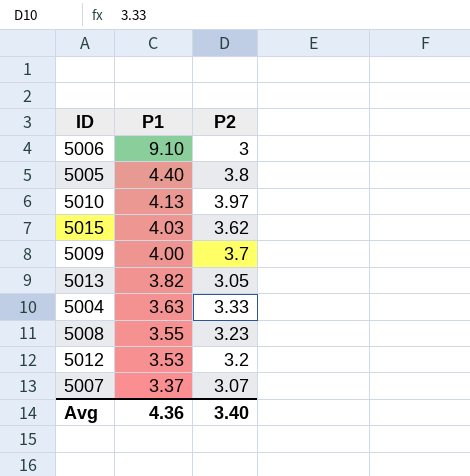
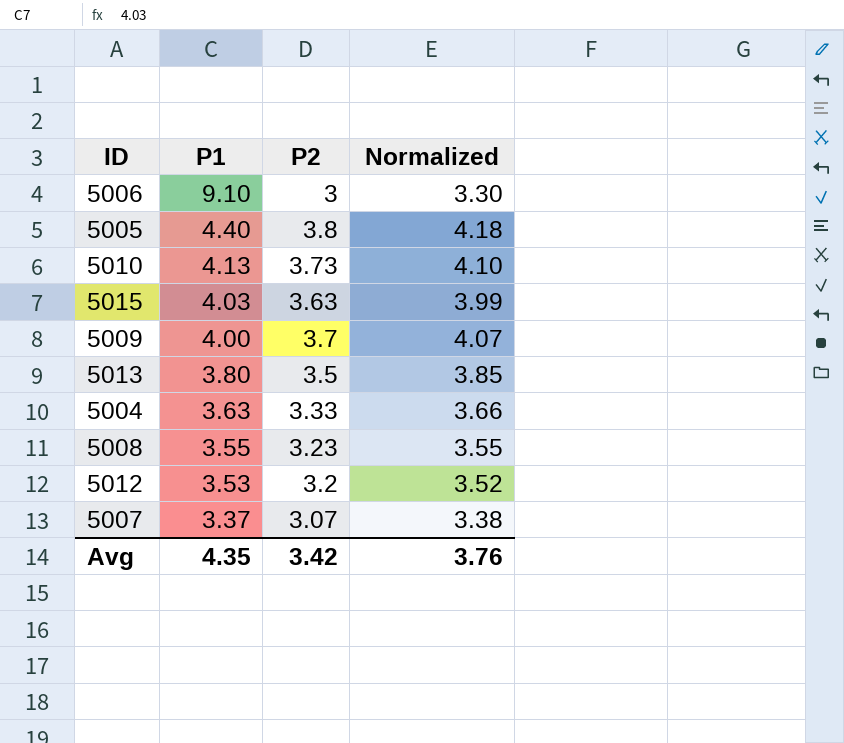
column Normalized | formula: none -> [P2] * 1.1
5010 | P2: 3.97 -> 3.73
5015 | P2: 3.62 -> 3.63
5013 | P1: 3.82 -> 3.80
5013 | P2: 3.05 -> 3.5
Avg | P1: 4.36 -> 4.35
Avg | P2: 3.40 -> 3.42

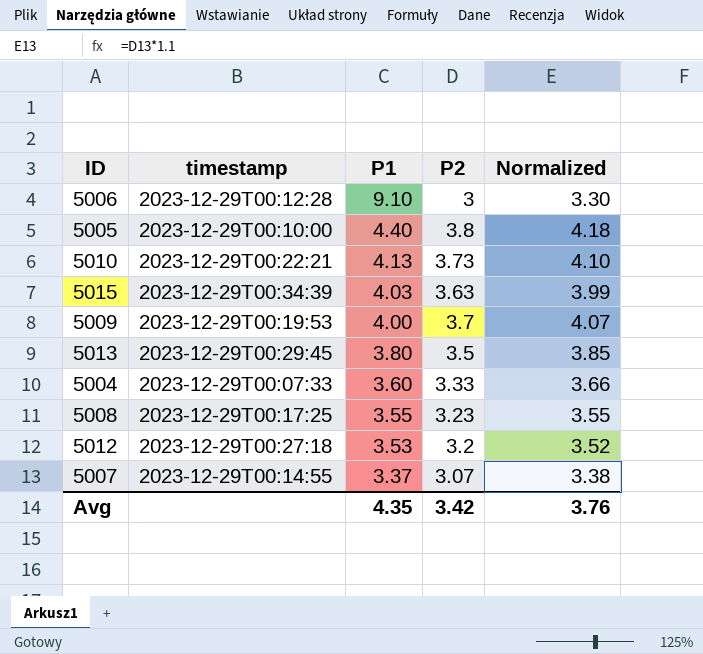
column timestamp | position: none -> 2
5004 | P1: 3.63 -> 3.60

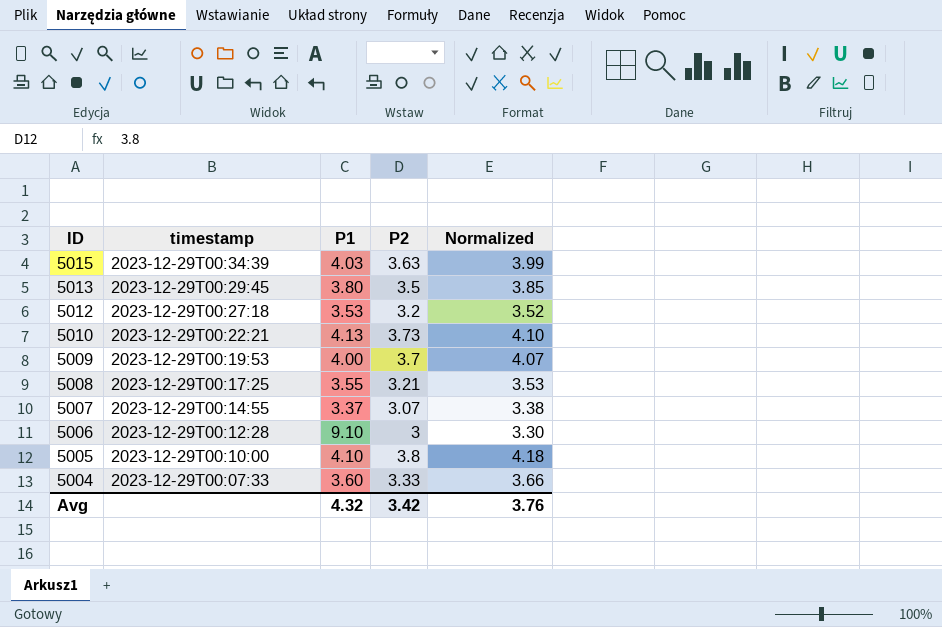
row order: P1 descending -> ID descending
5008 | P2: 3.23 -> 3.21
5008 | Normalized: 3.55 -> 3.53
5005 | P1: 4.40 -> 4.10
Avg | P1: 4.35 -> 4.32

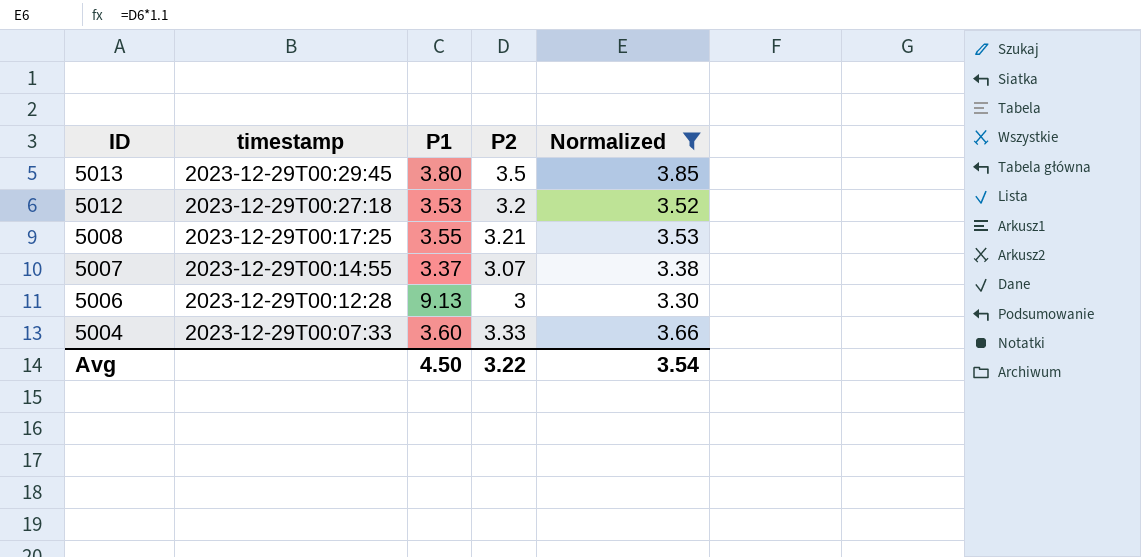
filter: none -> Normalized <= 3.85
5006 | P1: 9.10 -> 9.13
Avg | P1: 4.32 -> 4.50
Avg | P2: 3.42 -> 3.22
Avg | Normalized: 3.76 -> 3.54

